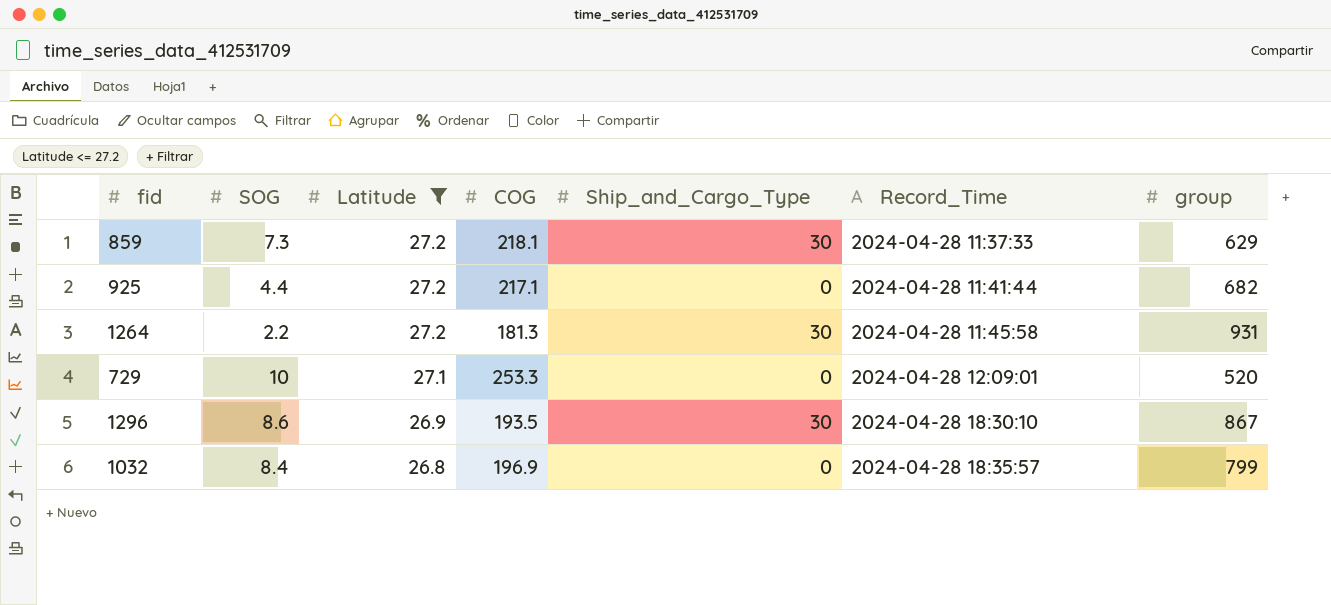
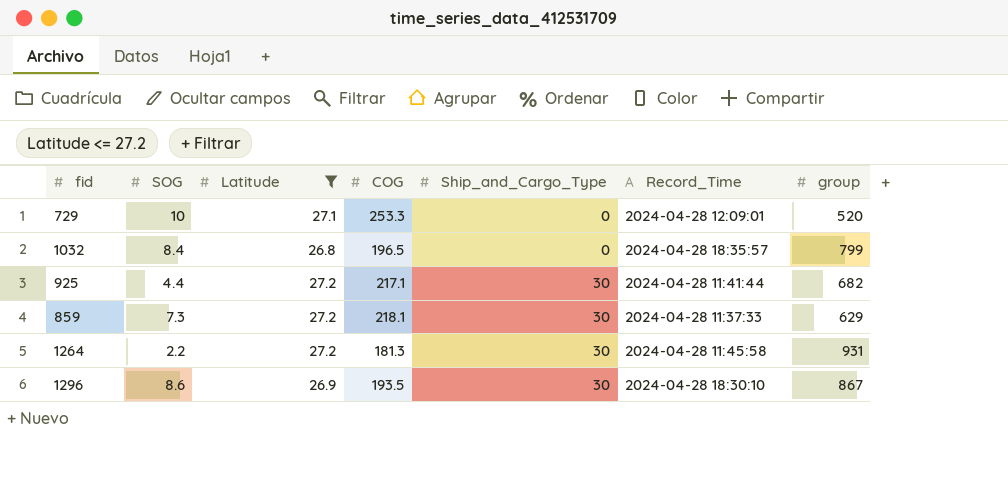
row order: Latitude descending -> Ship_and_Cargo_Type ascending
1032 | COG: 196.9 -> 196.5
925 | Ship_and_Cargo_Type: 0 -> 30

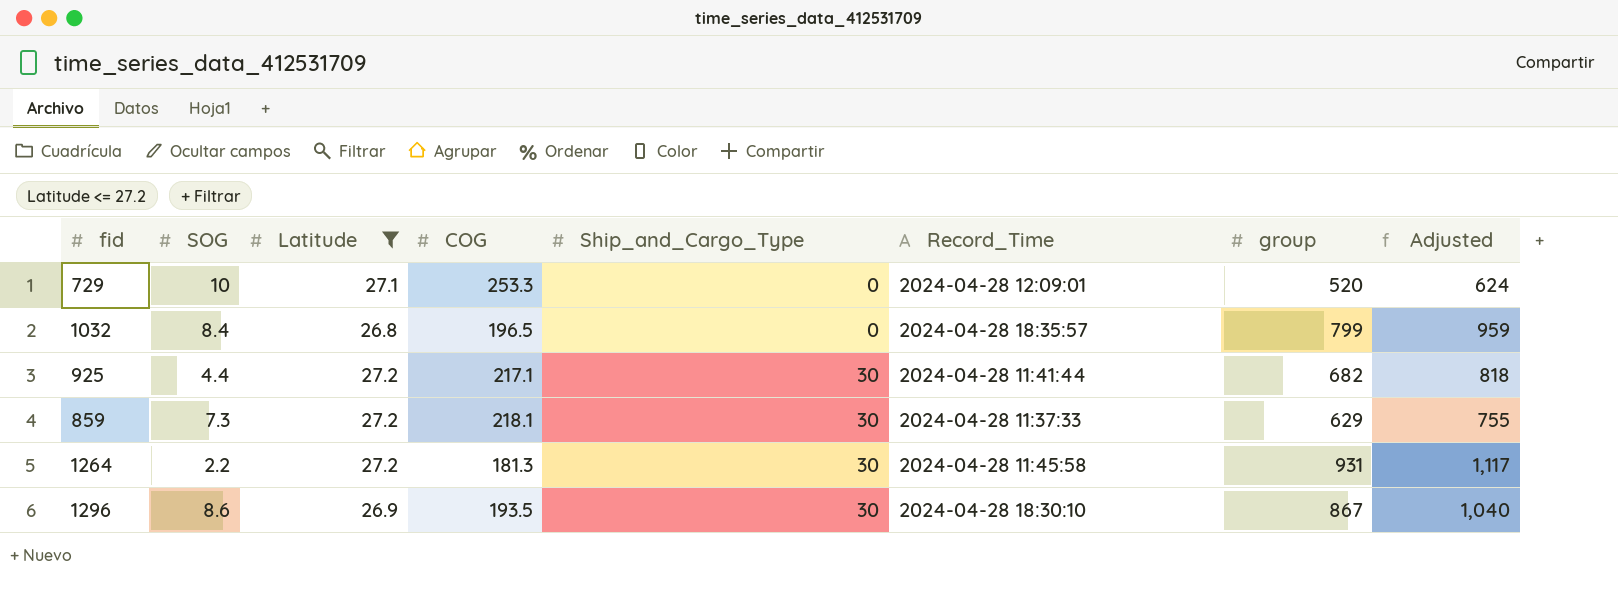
column Adjusted | formula: none -> [group] * 1.2

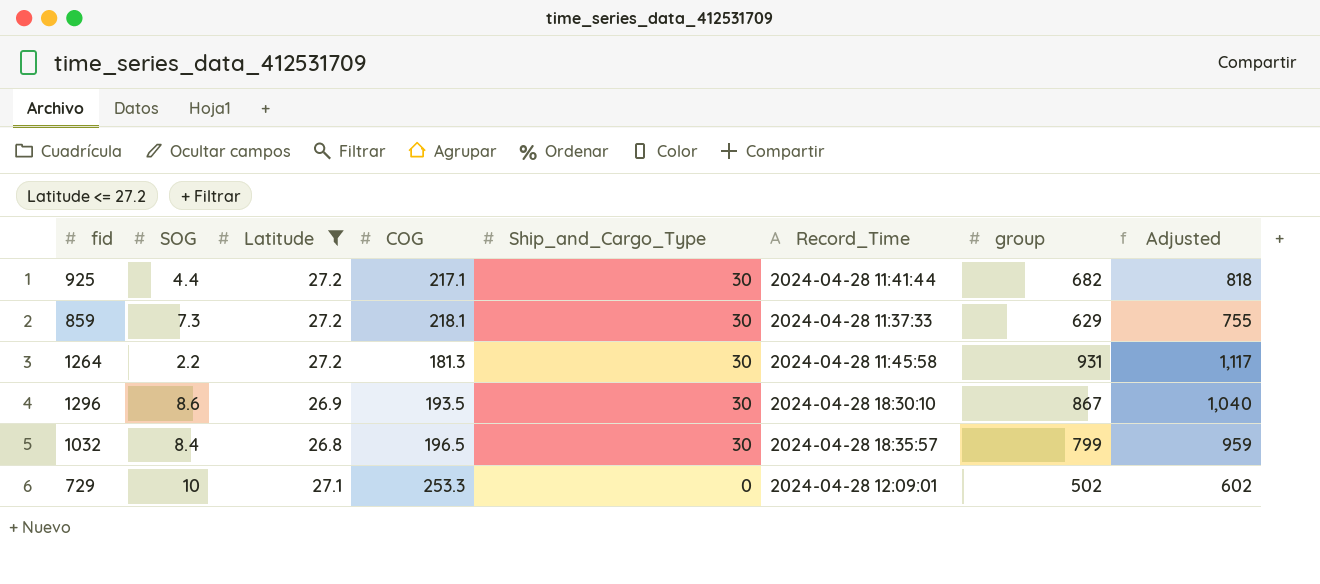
row order: Ship_and_Cargo_Type ascending -> Ship_and_Cargo_Type descending
1032 | Ship_and_Cargo_Type: 0 -> 30
729 | group: 520 -> 502
729 | Adjusted: 624 -> 602

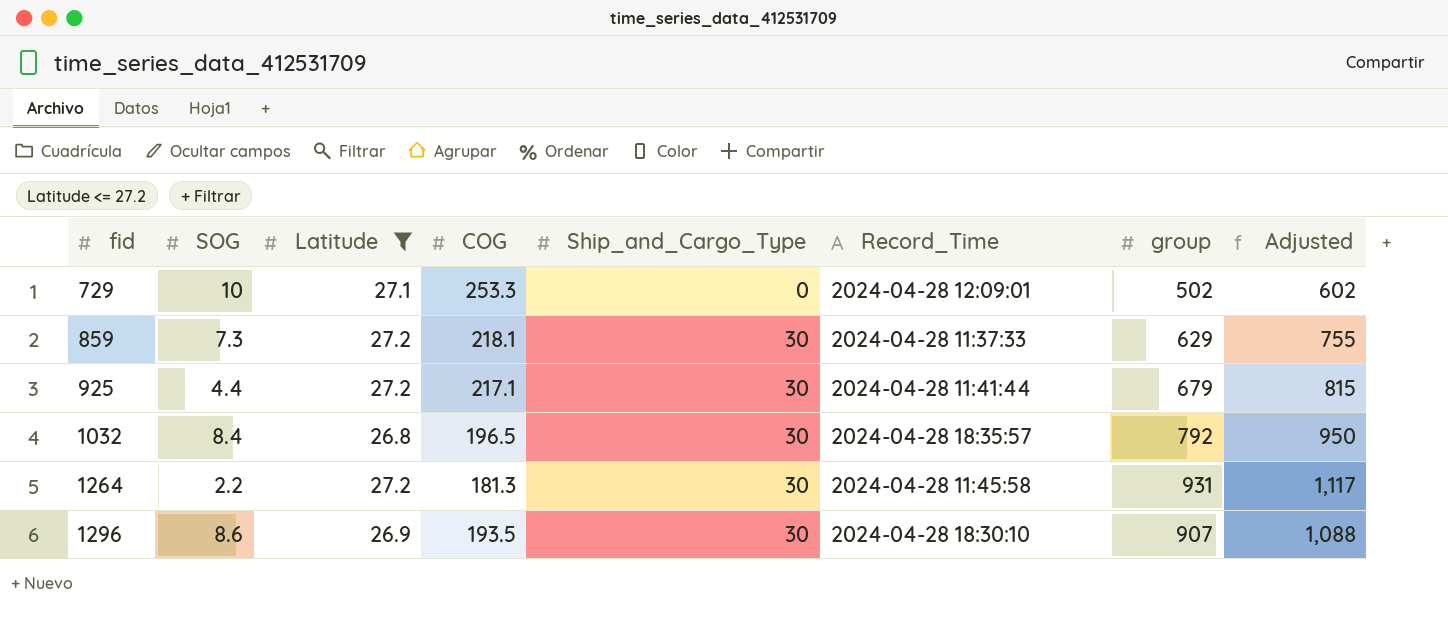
row order: Ship_and_Cargo_Type descending -> fid ascending
925 | group: 682 -> 679
925 | Adjusted: 818 -> 815
1032 | group: 799 -> 792
1032 | Adjusted: 959 -> 950
1296 | group: 867 -> 907
1296 | Adjusted: 1,040 -> 1,088

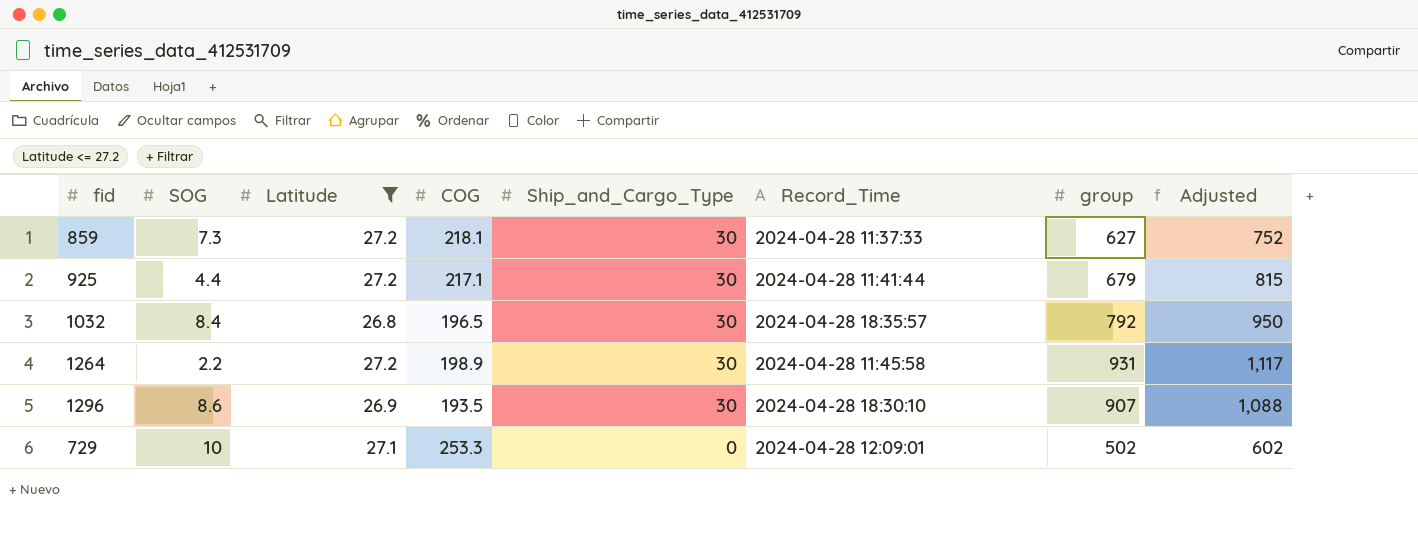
row order: fid ascending -> Ship_and_Cargo_Type descending
859 | group: 629 -> 627
859 | Adjusted: 755 -> 752
1264 | COG: 181.3 -> 198.9

